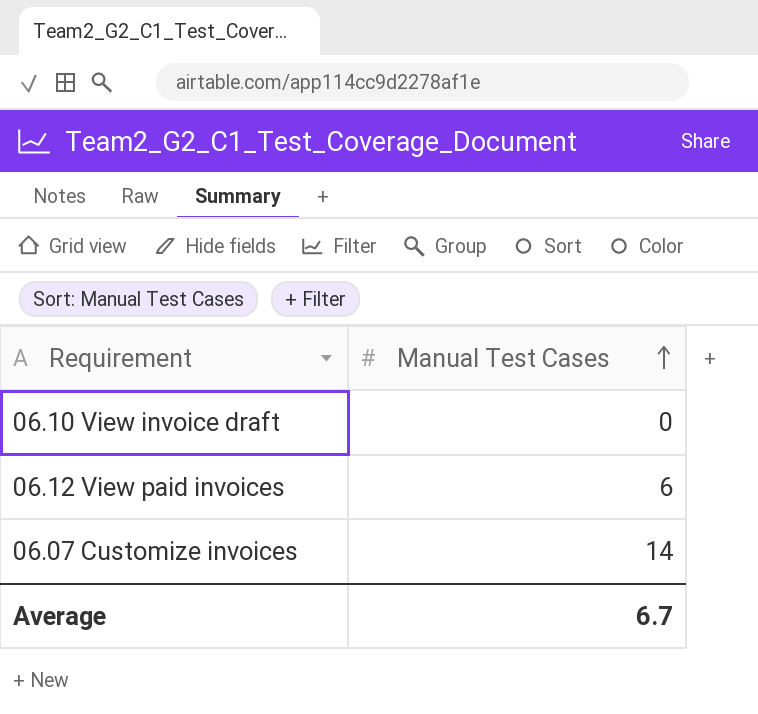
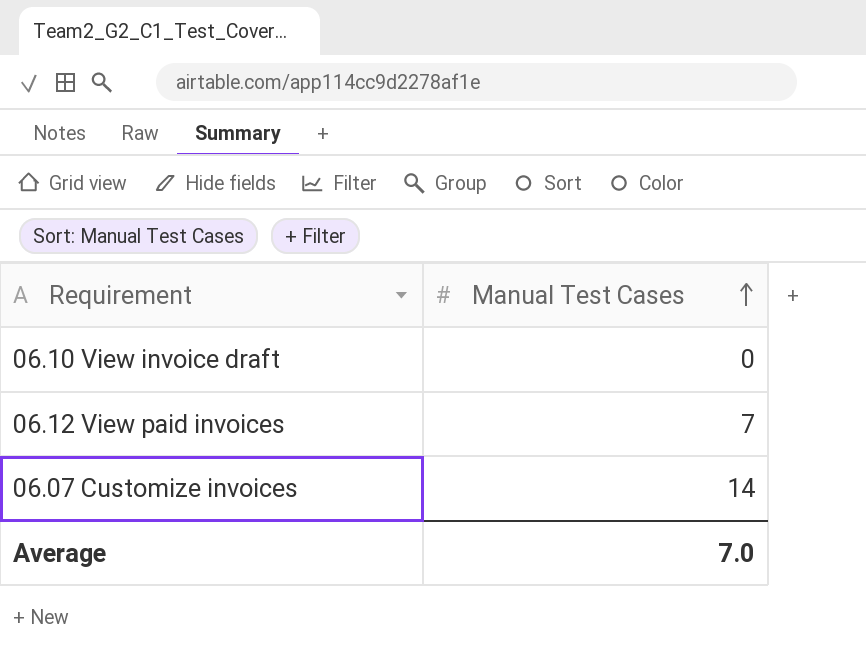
06.12 View paid invoices | Manual Test Cases: 6 -> 7
Average | Manual Test Cases: 6.7 -> 7.0

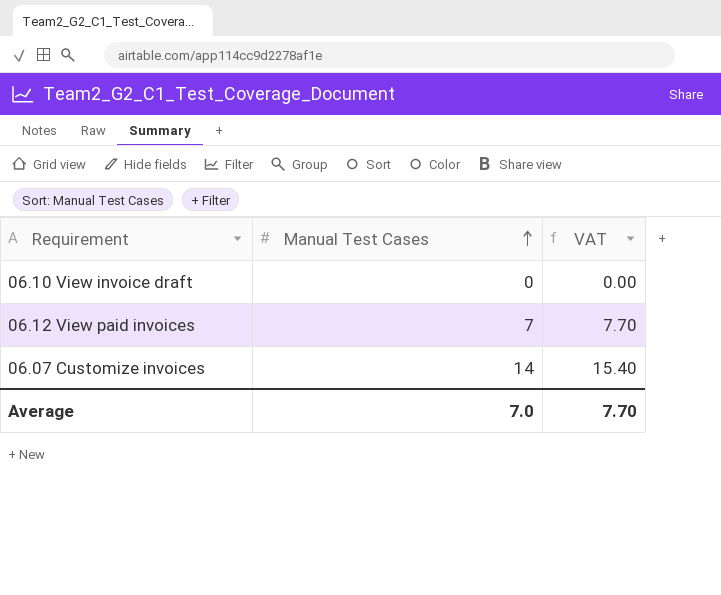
column VAT | formula: none -> [Manual Test Cases] * 1.1

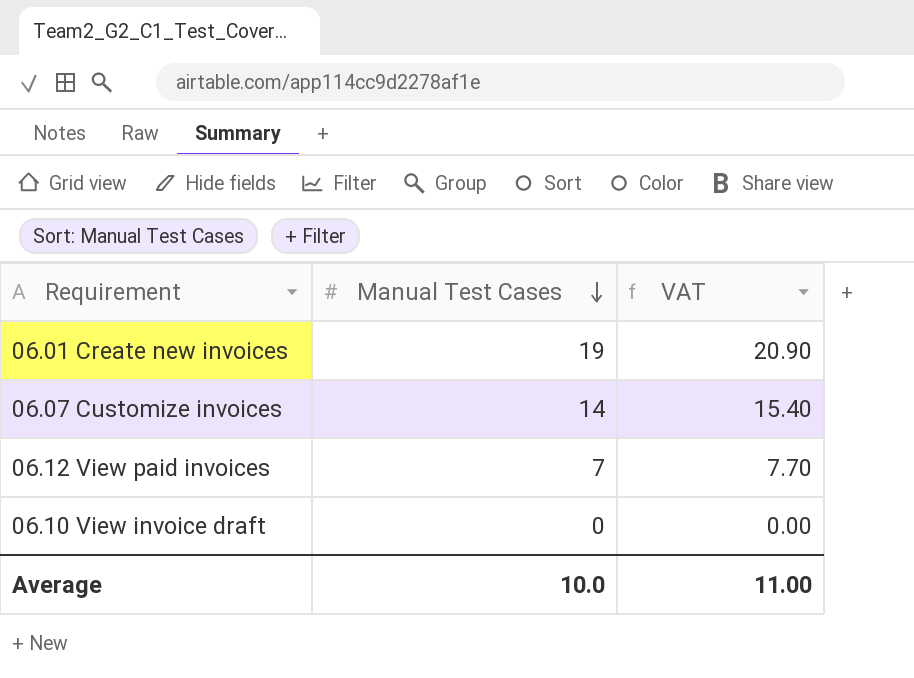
row order: Manual Test Cases ascending -> Manual Test Cases descending
row 06.01 Create new invoices: none -> 19 | 20.90
Average | Manual Test Cases: 7.0 -> 10.0
Average | VAT: 7.70 -> 11.00

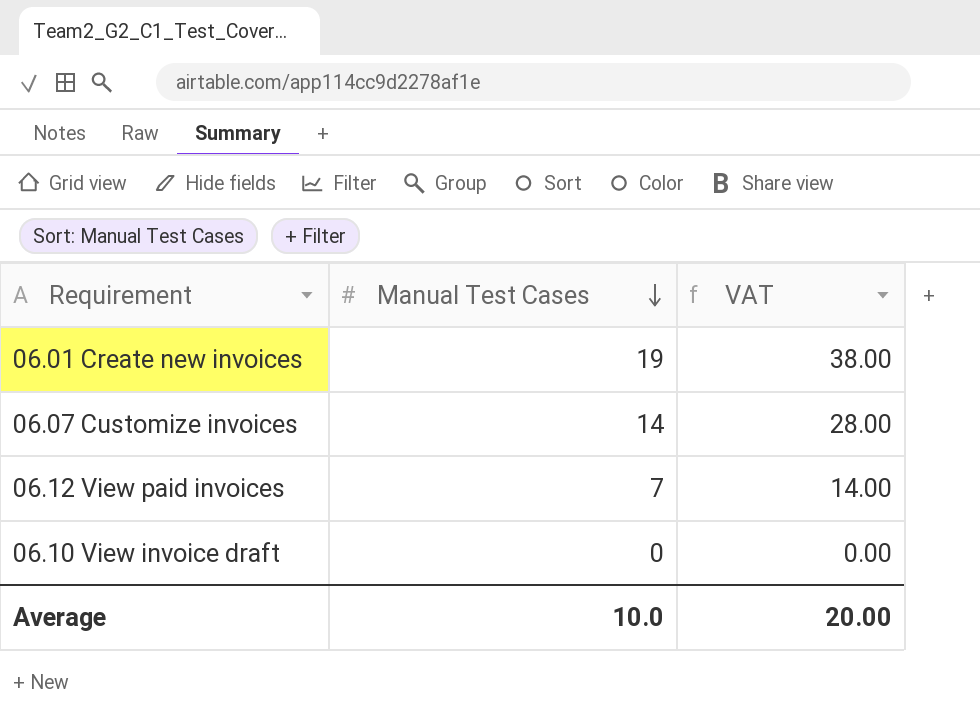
column VAT | formula: [Manual Test Cases] * 1.1 -> [Manual Test Cases] * 2
Average | VAT: 11.00 -> 20.00

